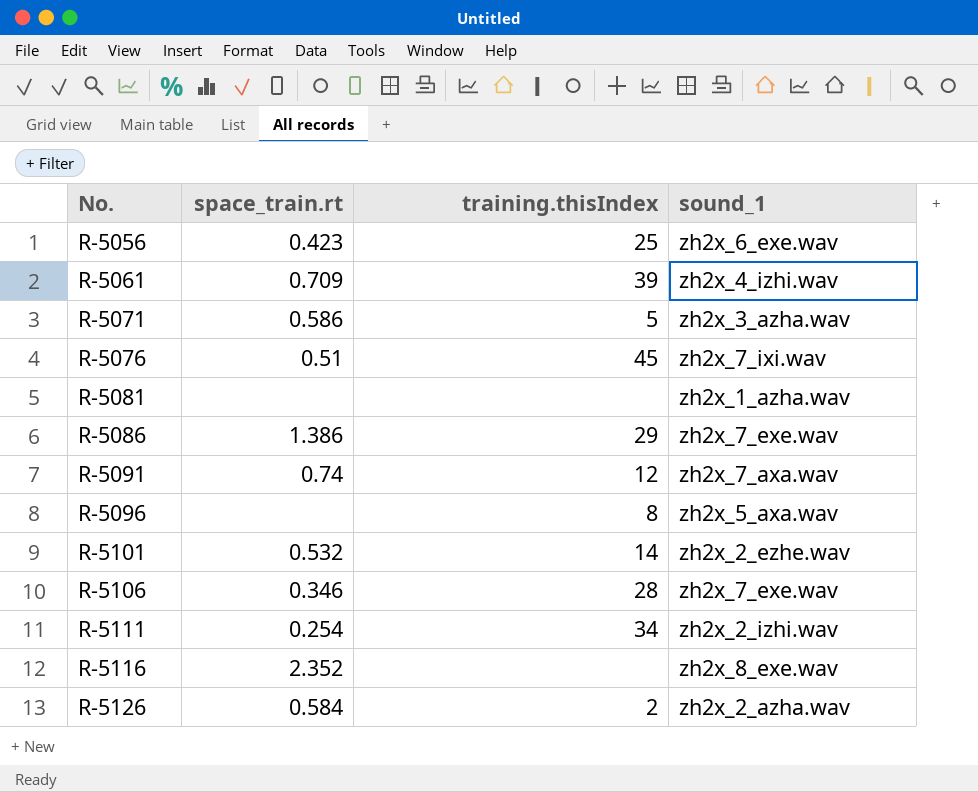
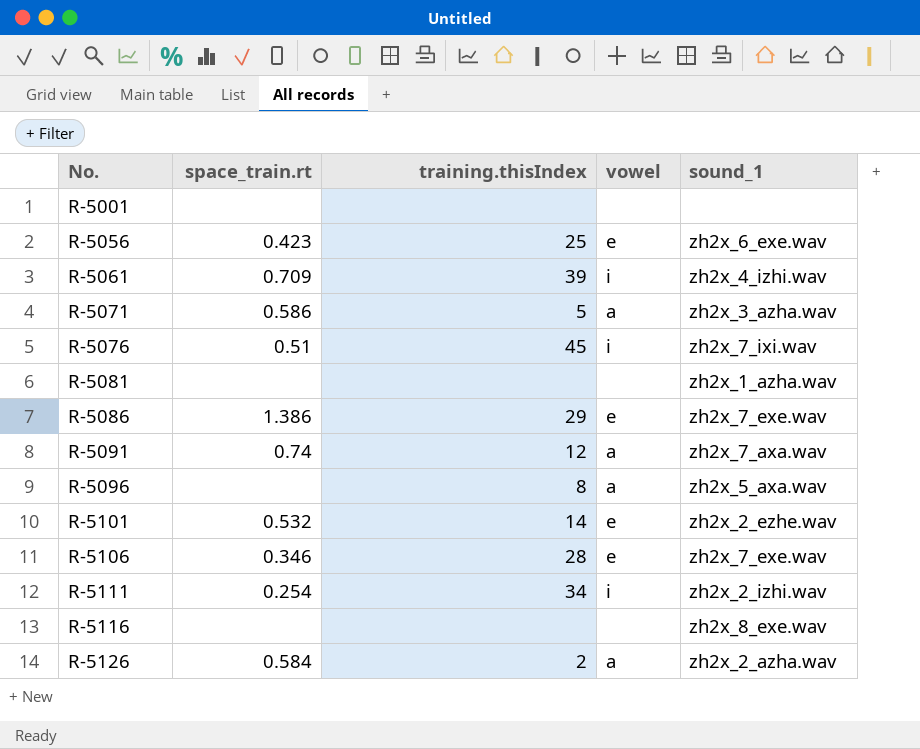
column vowel | position: none -> 4
row R-5001: none -> none | none | none | none
R-5116 | space_train.rt: 2.352 -> none

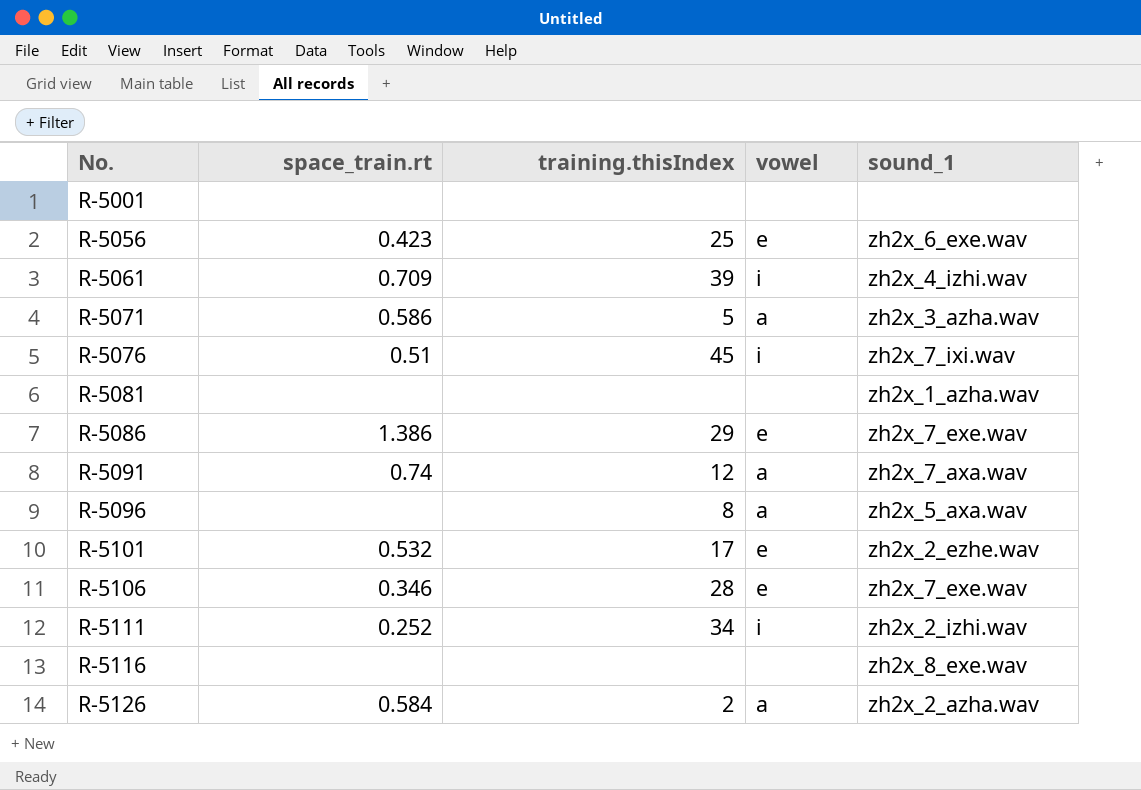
R-5101 | training.thisIndex: 14 -> 17
R-5111 | space_train.rt: 0.254 -> 0.252

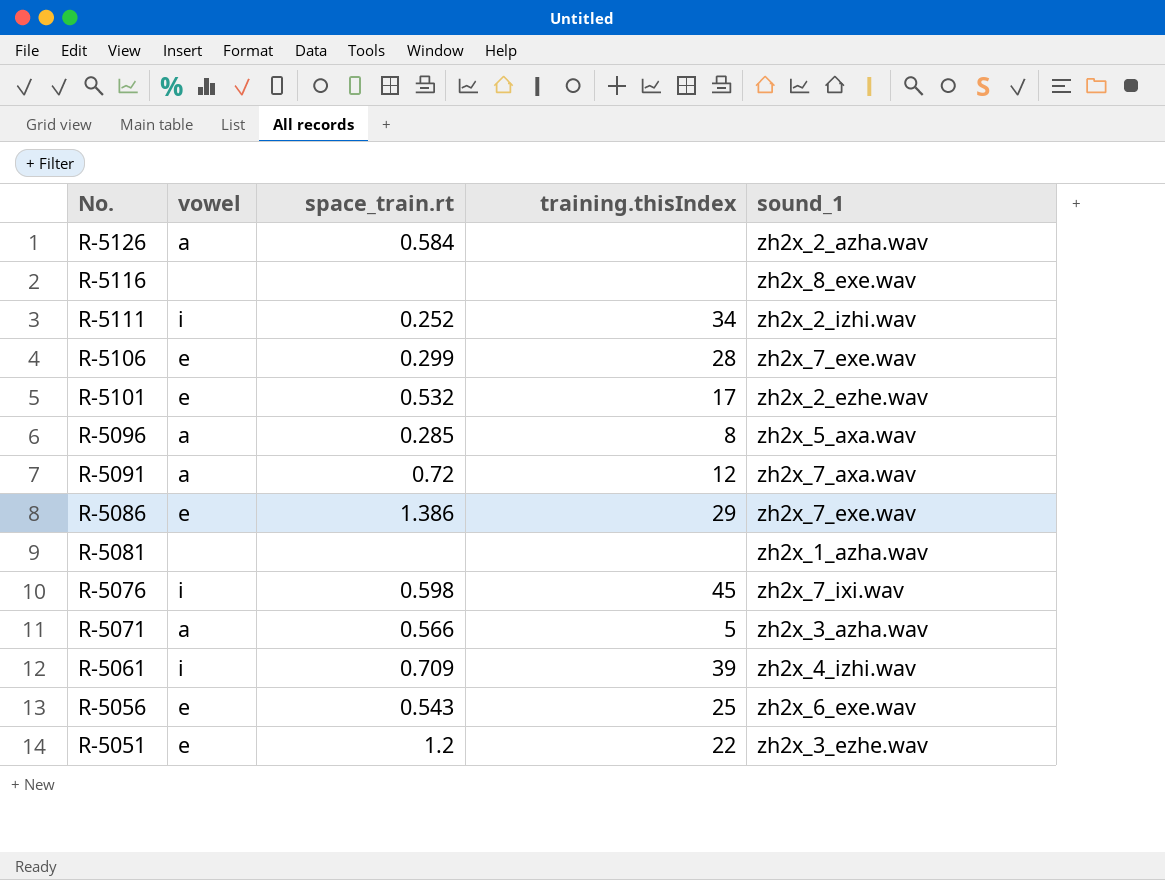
row order: No. ascending -> No. descending
column vowel | position: 4 -> 2
row R-5001: none | none | none | none -> none
R-5126 | training.thisIndex: 2 -> none
R-5106 | space_train.rt: 0.346 -> 0.299
R-5096 | space_train.rt: none -> 0.285
R-5091 | space_train.rt: 0.74 -> 0.72
R-5076 | space_train.rt: 0.51 -> 0.598
R-5071 | space_train.rt: 0.586 -> 0.566
R-5056 | space_train.rt: 0.423 -> 0.543
row R-5051: none -> e | 1.2 | 22 | zh2x_3_ezhe.wav

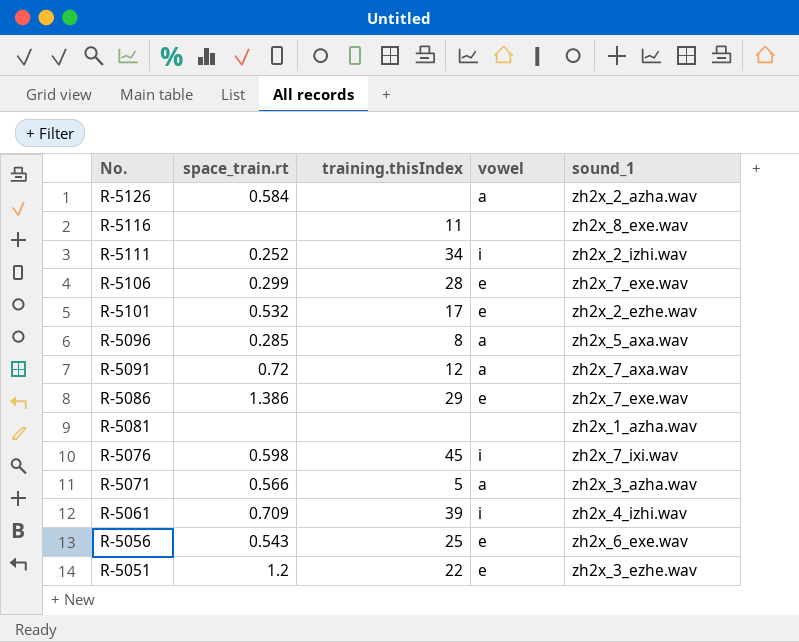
column vowel | position: 2 -> 4
R-5116 | training.thisIndex: none -> 11

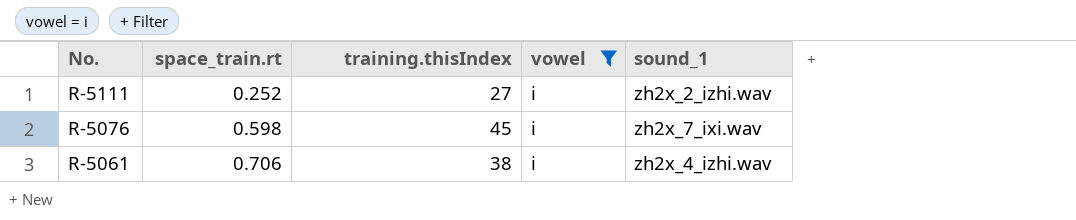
filter: none -> vowel = i
R-5111 | training.thisIndex: 34 -> 27
R-5061 | space_train.rt: 0.709 -> 0.706
R-5061 | training.thisIndex: 39 -> 38

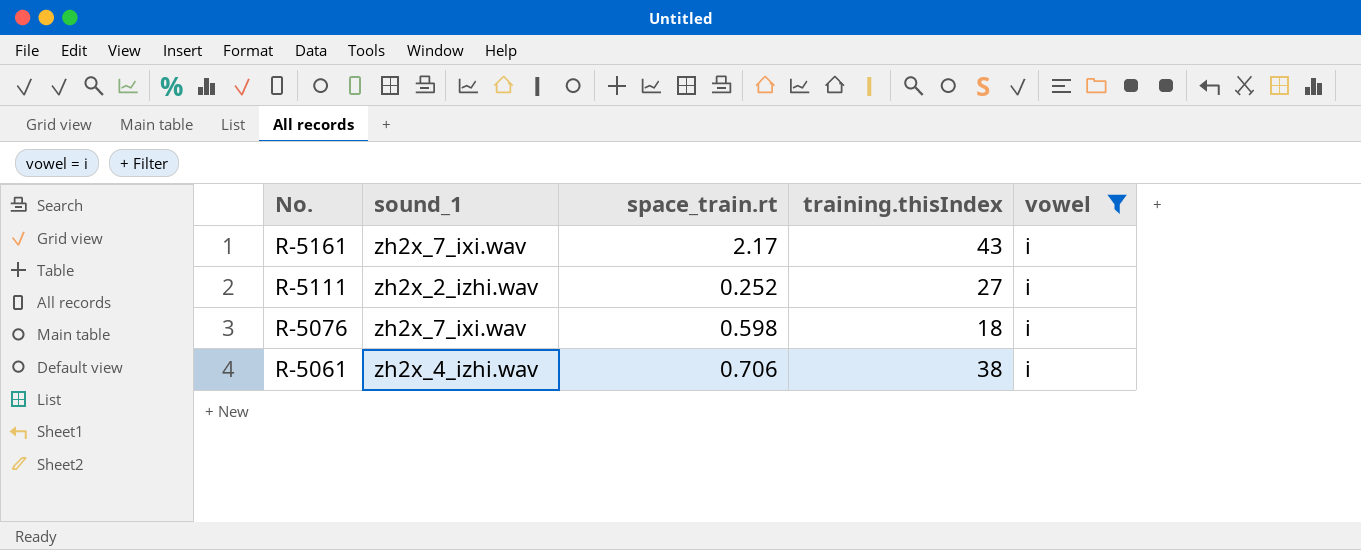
column sound_1 | position: 5 -> 2
row R-5161: none -> zh2x_7_ixi.wav | 2.17 | 43 | i
R-5076 | training.thisIndex: 45 -> 18

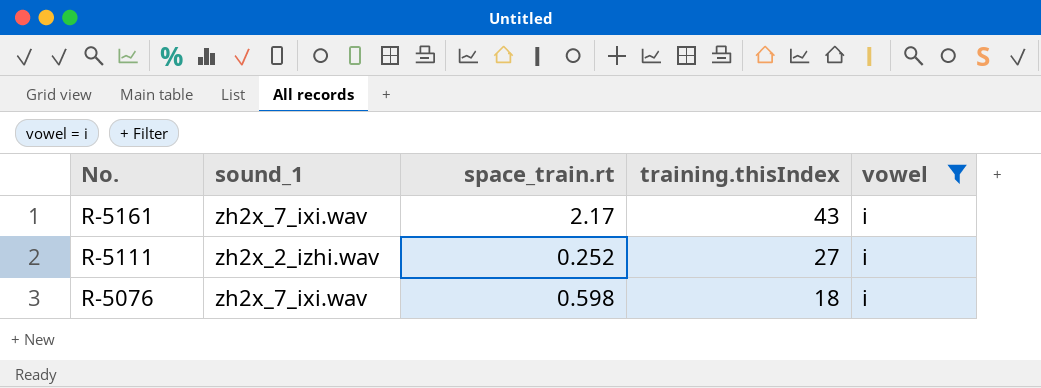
row R-5061: zh2x_4_izhi.wav | 0.706 | 38 | i -> none

